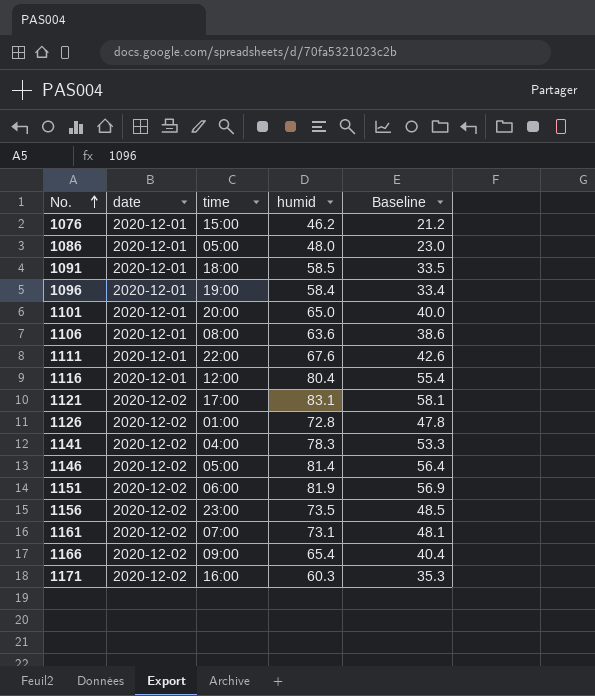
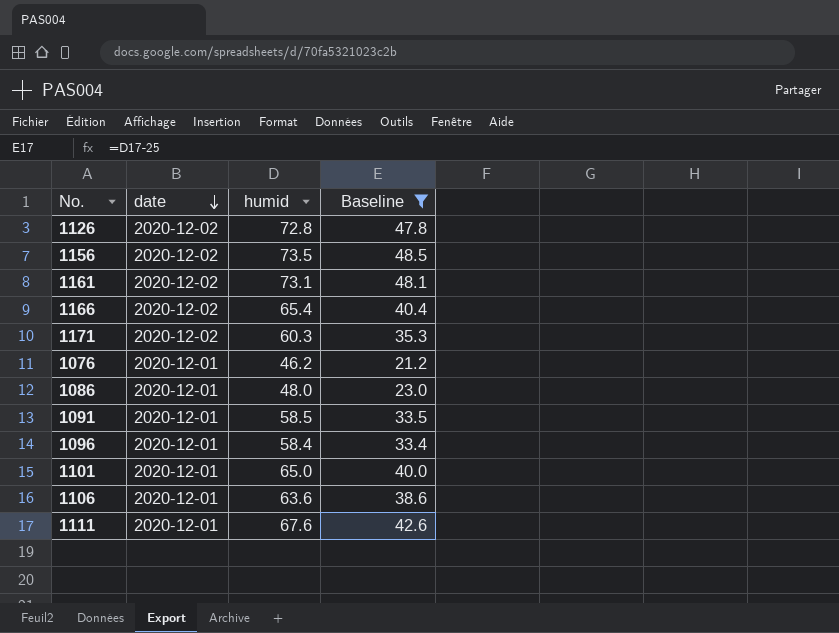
filter: none -> Baseline <= 48.5
row order: No. ascending -> date descending
column time | position: 3 -> none

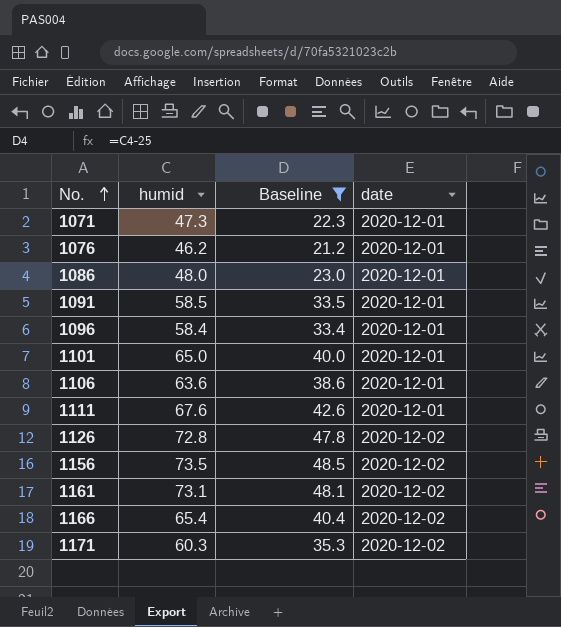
row order: date descending -> No. ascending
column date | position: 2 -> 4
row 1071: none -> 47.3 | 22.3 | 2020-12-01

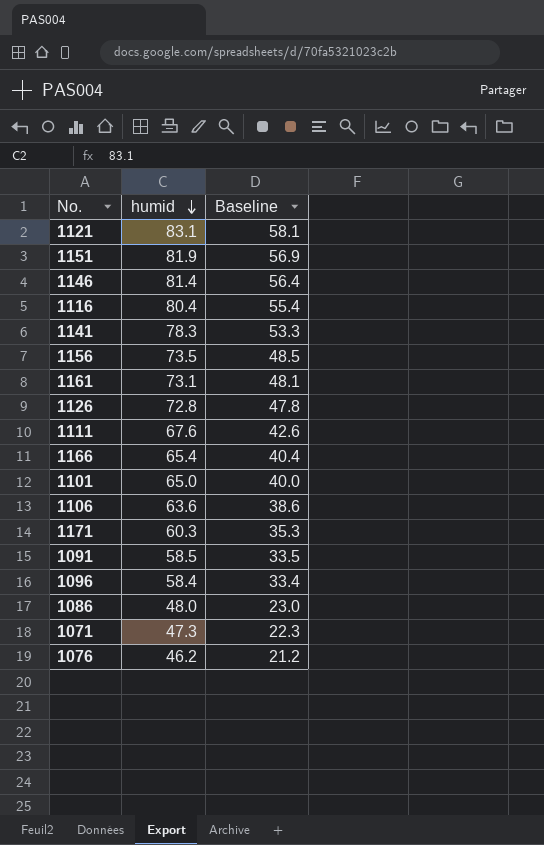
filter: Baseline <= 48.5 -> none
row order: No. ascending -> humid descending
column date | position: 4 -> none

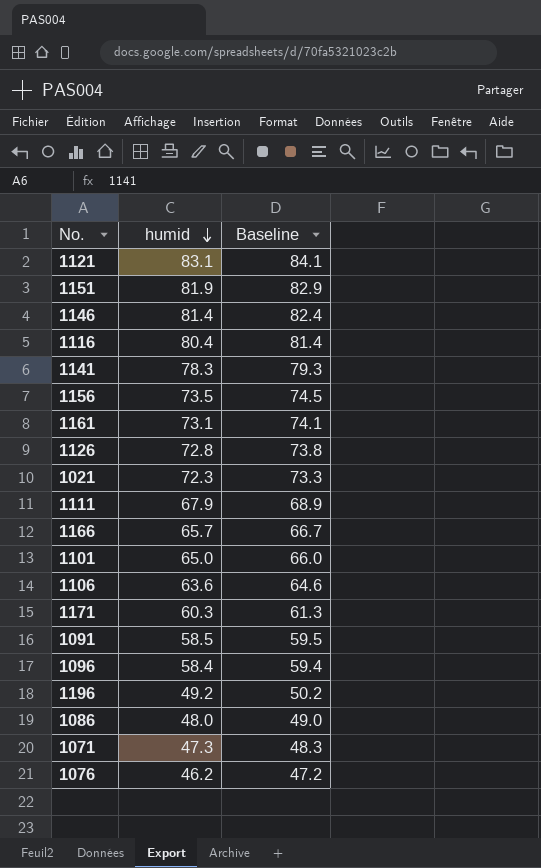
column Baseline | formula: [humid] - 25 -> [humid] + 1
row 1021: none -> 72.3 | 73.3
1111 | humid: 67.6 -> 67.9
1166 | humid: 65.4 -> 65.7
row 1196: none -> 49.2 | 50.2

